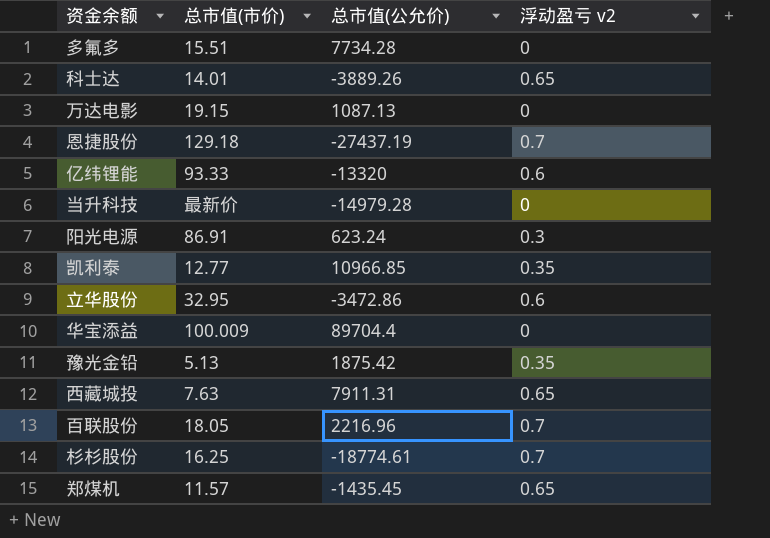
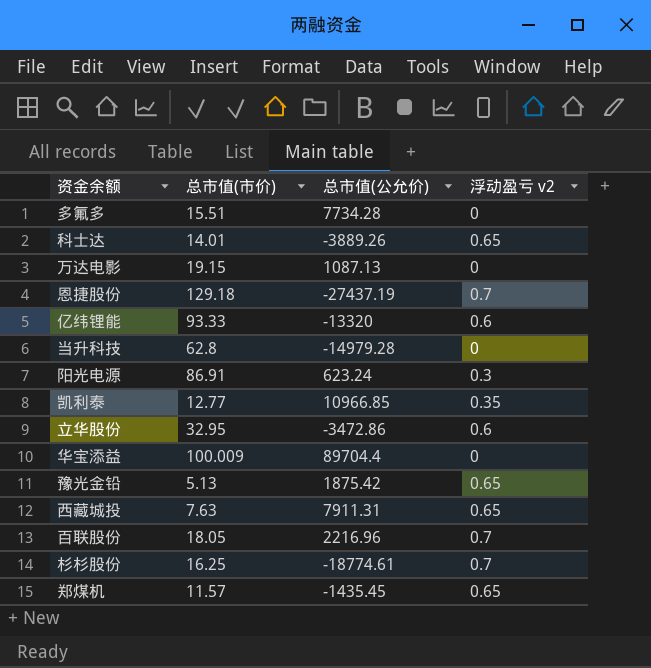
当升科技 | 总市值(市价): 最新价 -> 62.8
豫光金铅 | 浮动盈亏 v2: 0.35 -> 0.65

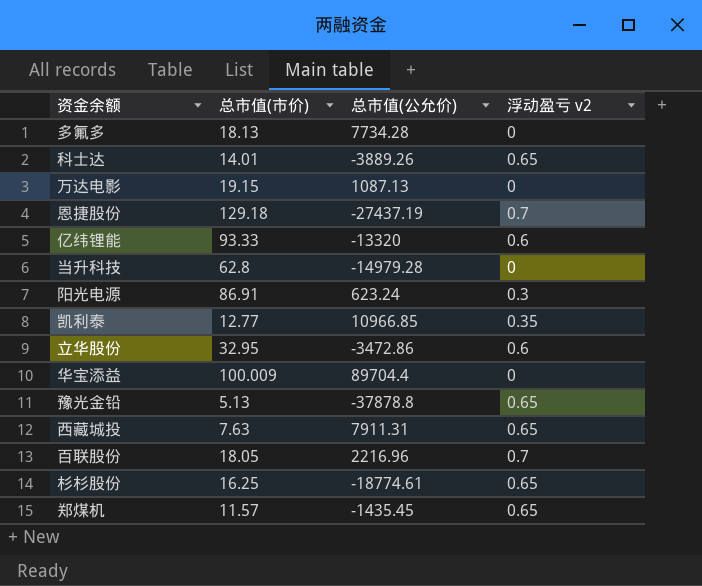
多氟多 | 总市值(市价): 15.51 -> 18.13
豫光金铅 | 总市值(公允价): 1875.42 -> -37878.8
杉杉股份 | 浮动盈亏 v2: 0.7 -> 0.65

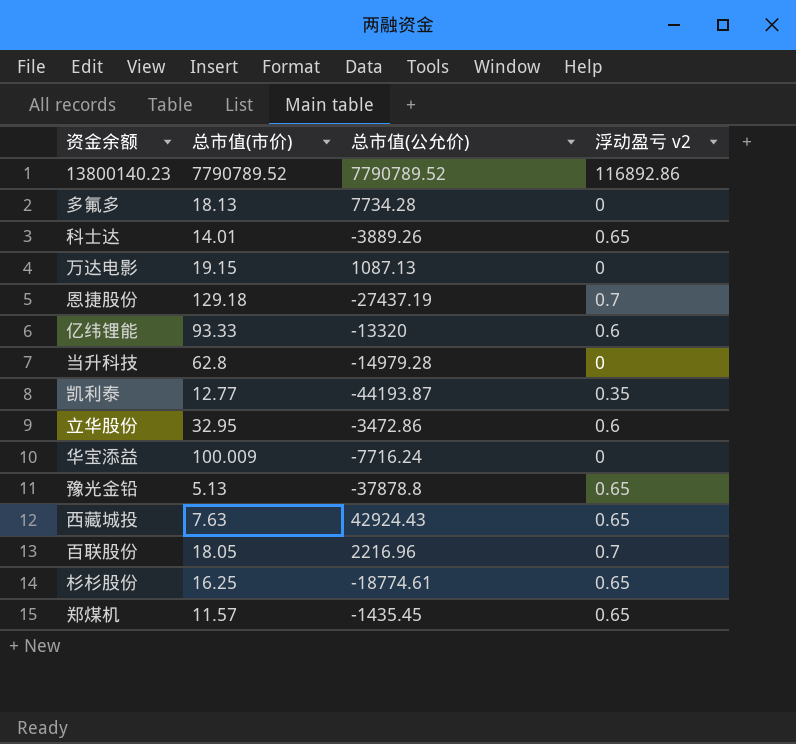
row 阳光电源: 86.91 | 623.24 | 0.3 -> none
row 13800140.23: none -> 7790789.52 | 7790789.52 | 116892.86
凯利泰 | 总市值(公允价): 10966.85 -> -44193.87
华宝添益 | 总市值(公允价): 89704.4 -> -7716.24
西藏城投 | 总市值(公允价): 7911.31 -> 42924.43

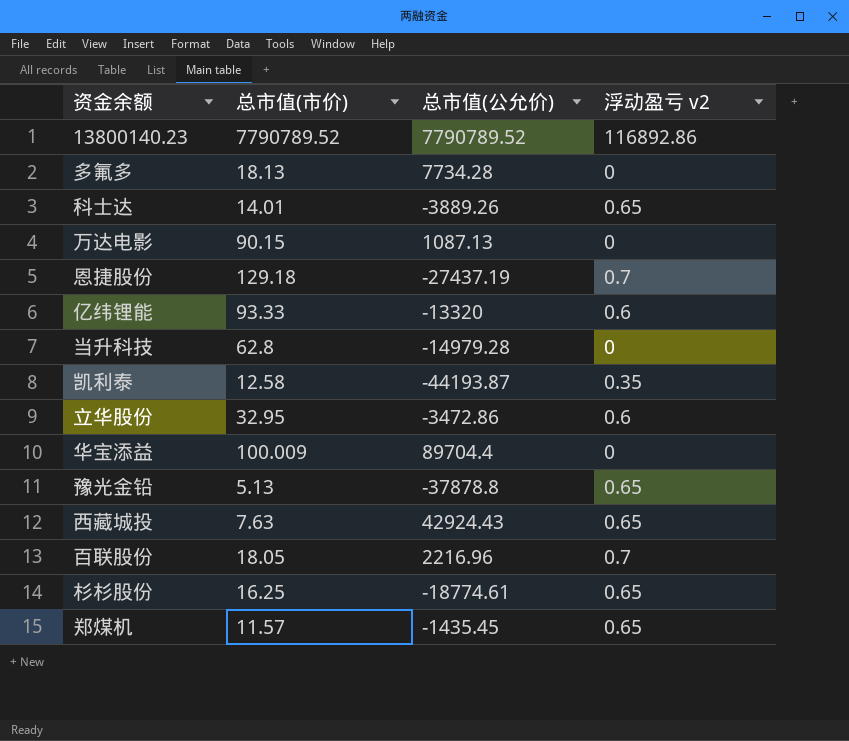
万达电影 | 总市值(市价): 19.15 -> 90.15
凯利泰 | 总市值(市价): 12.77 -> 12.58
华宝添益 | 总市值(公允价): -7716.24 -> 89704.4

